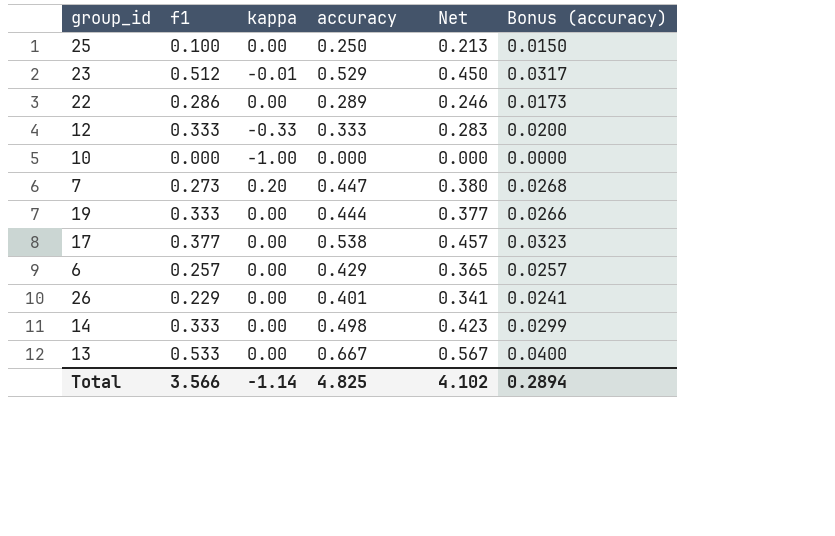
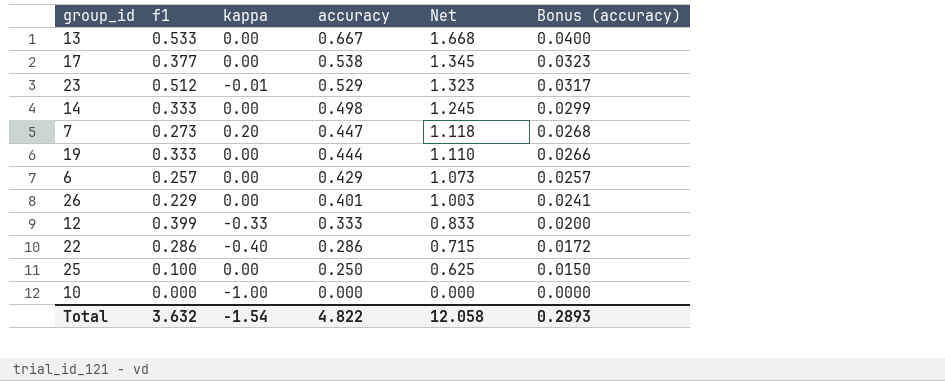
row order: none -> accuracy descending
column Net | formula: [accuracy] * 0.85 -> [accuracy] * 2.5
12 | f1: 0.333 -> 0.399
22 | kappa: 0.00 -> -0.40
22 | accuracy: 0.289 -> 0.286
22 | Bonus (accuracy): 0.0173 -> 0.0172
Total | f1: 3.566 -> 3.632
Total | kappa: -1.14 -> -1.54
Total | accuracy: 4.825 -> 4.822
Total | Net: 4.102 -> 12.058
Total | Bonus (accuracy): 0.2894 -> 0.2893

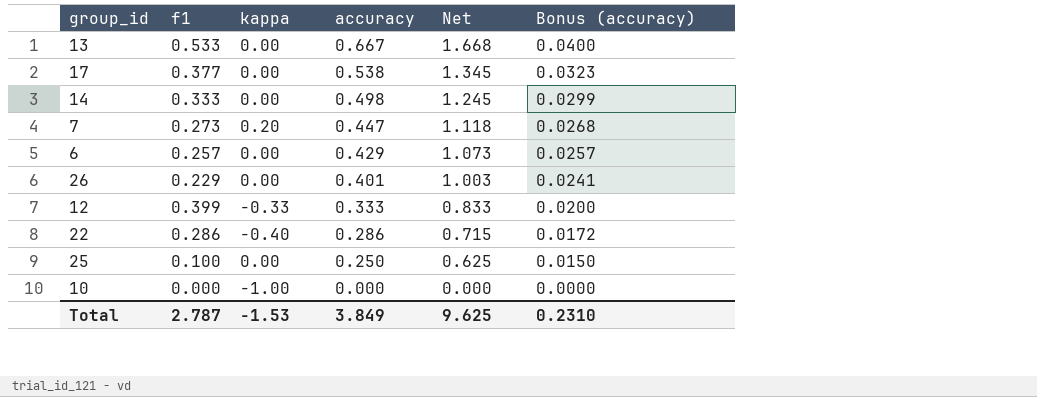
row 23: 0.512 | -0.01 | 0.529 | 1.323 | 0.0317 -> none
row 19: 0.333 | 0.00 | 0.444 | 1.110 | 0.0266 -> none
Total | f1: 3.632 -> 2.787
Total | kappa: -1.54 -> -1.53
Total | accuracy: 4.822 -> 3.849
Total | Net: 12.058 -> 9.625
Total | Bonus (accuracy): 0.2893 -> 0.2310

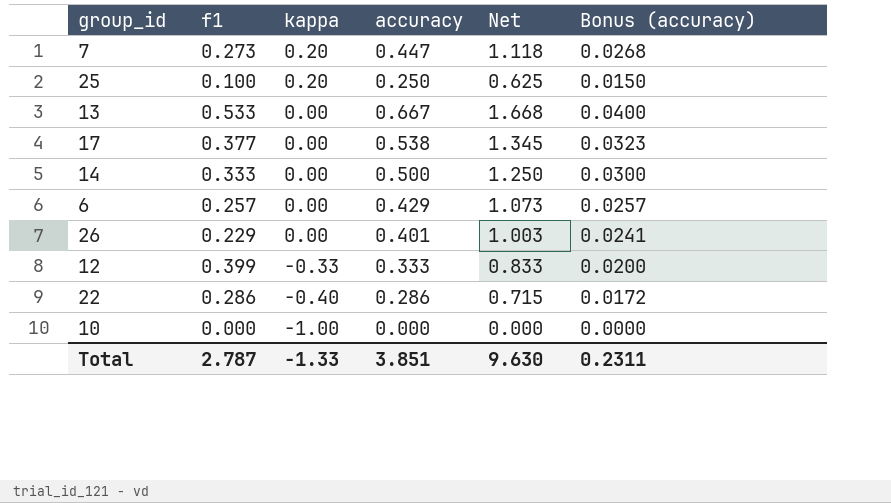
row order: accuracy descending -> kappa descending
25 | kappa: 0.00 -> 0.20
14 | accuracy: 0.498 -> 0.500
14 | Net: 1.245 -> 1.250
14 | Bonus (accuracy): 0.0299 -> 0.0300
Total | kappa: -1.53 -> -1.33
Total | accuracy: 3.849 -> 3.851
Total | Net: 9.625 -> 9.630
Total | Bonus (accuracy): 0.2310 -> 0.2311

